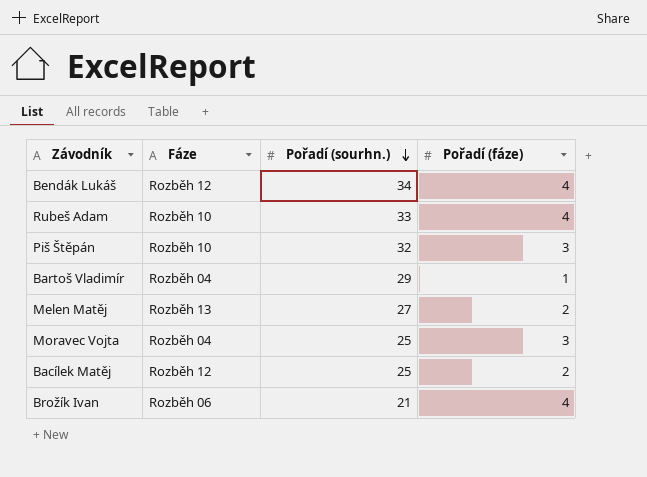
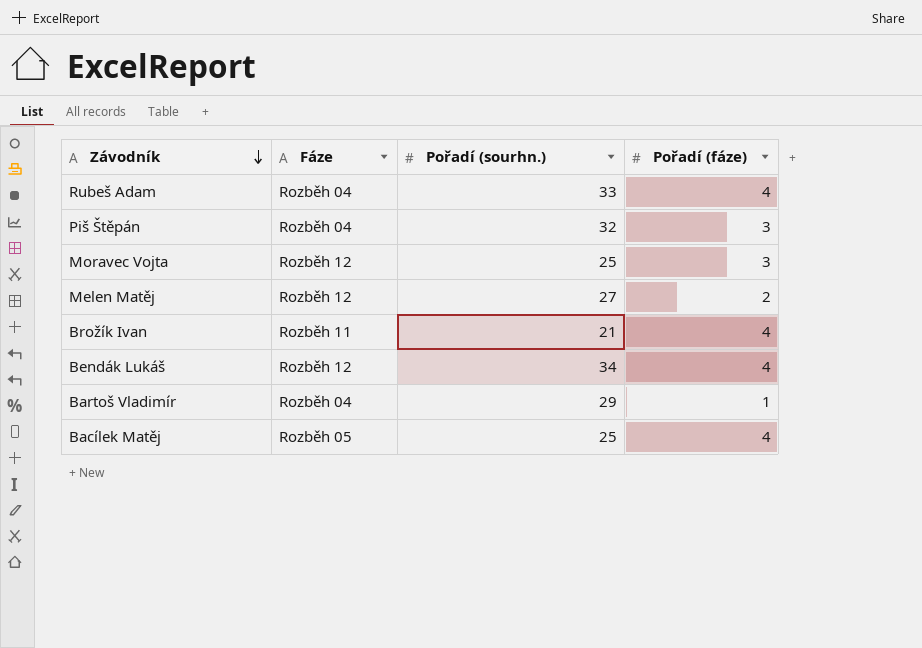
row order: Pořadí (sourhn.) descending -> Závodník descending
Rubeš Adam | Fáze: Rozběh 10 -> Rozběh 04
Piš Štěpán | Fáze: Rozběh 10 -> Rozběh 04
Moravec Vojta | Fáze: Rozběh 04 -> Rozběh 12
Melen Matěj | Fáze: Rozběh 13 -> Rozběh 12
Brožík Ivan | Fáze: Rozběh 06 -> Rozběh 11
Bacílek Matěj | Fáze: Rozběh 12 -> Rozběh 05
Bacílek Matěj | Pořadí (fáze): 2 -> 4

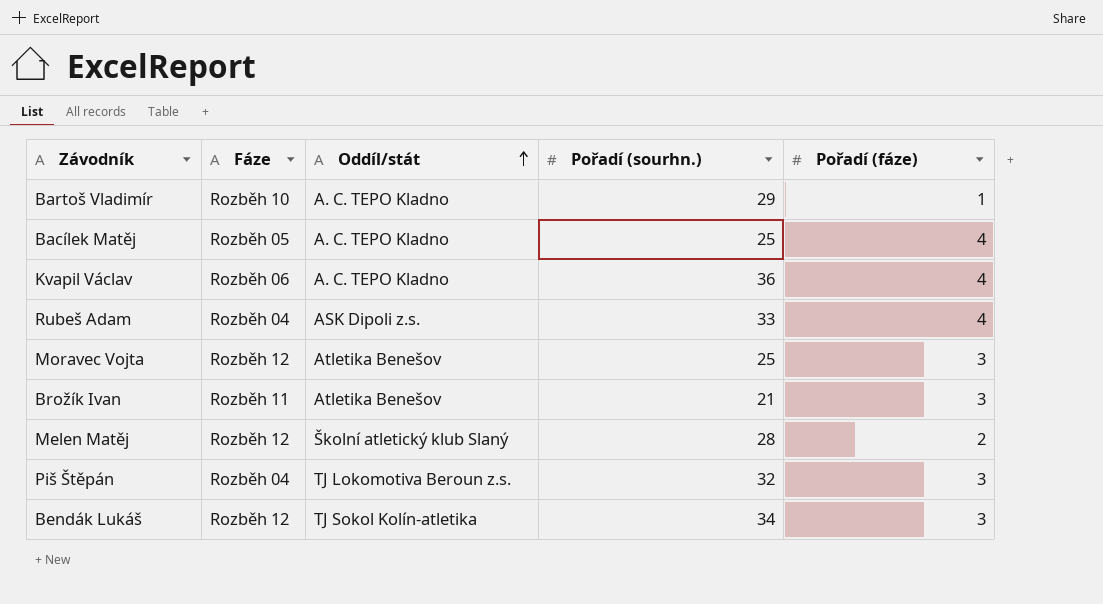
row order: Závodník descending -> Oddíl/stát ascending
column Oddíl/stát | position: none -> 3
Bartoš Vladimír | Fáze: Rozběh 04 -> Rozběh 10
row Kvapil Václav: none -> Rozběh 06 | A. C. TEPO Kladno | 36 | 4
Brožík Ivan | Pořadí (fáze): 4 -> 3
Melen Matěj | Pořadí (sourhn.): 27 -> 28
Bendák Lukáš | Pořadí (fáze): 4 -> 3

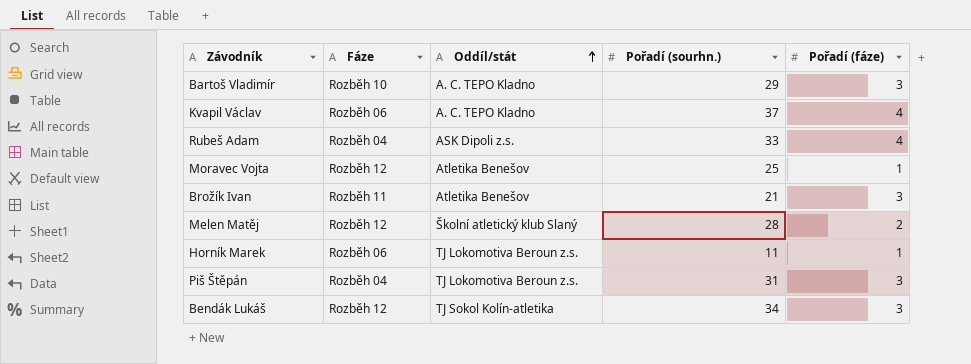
row Bacílek Matěj: Rozběh 05 | A. C. TEPO Kladno | 25 | 4 -> none
Bartoš Vladimír | Pořadí (fáze): 1 -> 3
Kvapil Václav | Pořadí (sourhn.): 36 -> 37
Moravec Vojta | Pořadí (fáze): 3 -> 1
row Horník Marek: none -> Rozběh 06 | TJ Lokomotiva Beroun z.s. | 11 | 1
Piš Štěpán | Pořadí (sourhn.): 32 -> 31

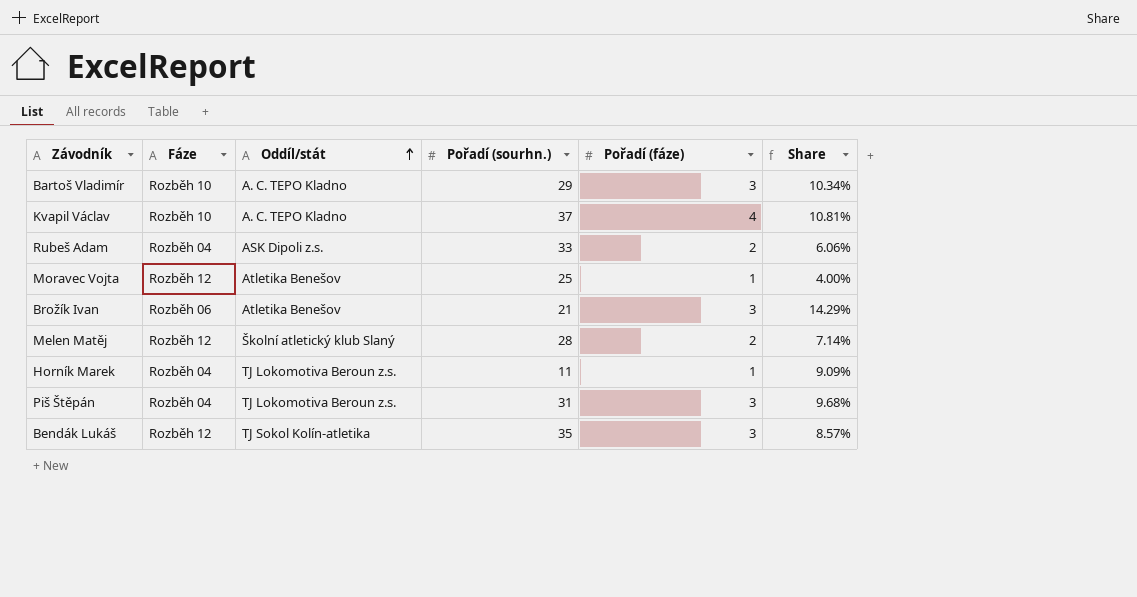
column Share | formula: none -> [Pořadí (fáze)] / [Pořadí (sourhn.)]
Kvapil Václav | Fáze: Rozběh 06 -> Rozběh 10
Rubeš Adam | Pořadí (fáze): 4 -> 2
Brožík Ivan | Fáze: Rozběh 11 -> Rozběh 06
Horník Marek | Fáze: Rozběh 06 -> Rozběh 04
Bendák Lukáš | Pořadí (sourhn.): 34 -> 35

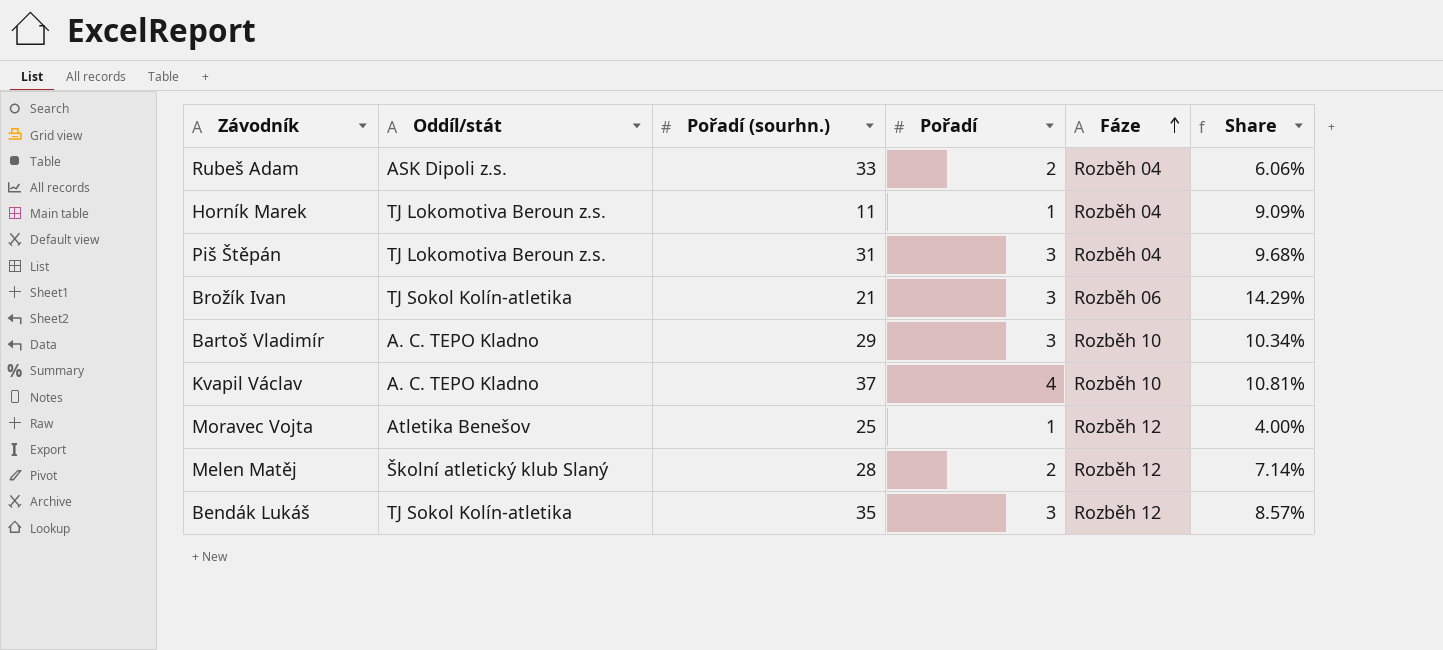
row order: Oddíl/stát ascending -> Fáze ascending
column name: Pořadí (fáze) -> Pořadí
column Fáze | position: 2 -> 5
Brožík Ivan | Oddíl/stát: Atletika Benešov -> TJ Sokol Kolín-atletika

